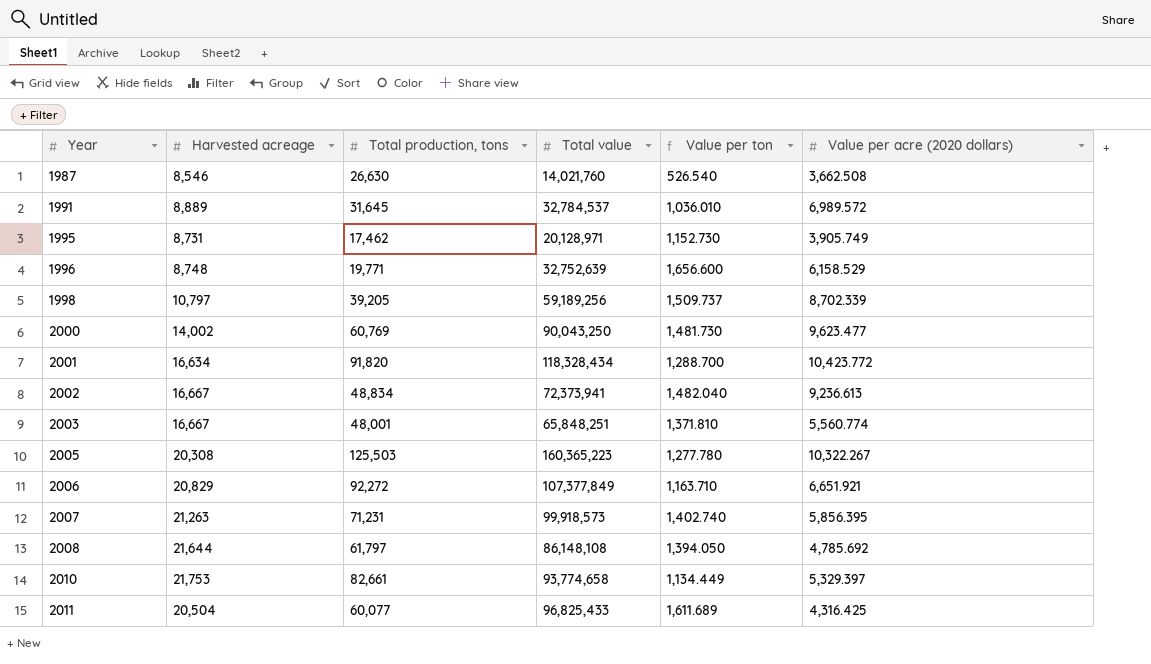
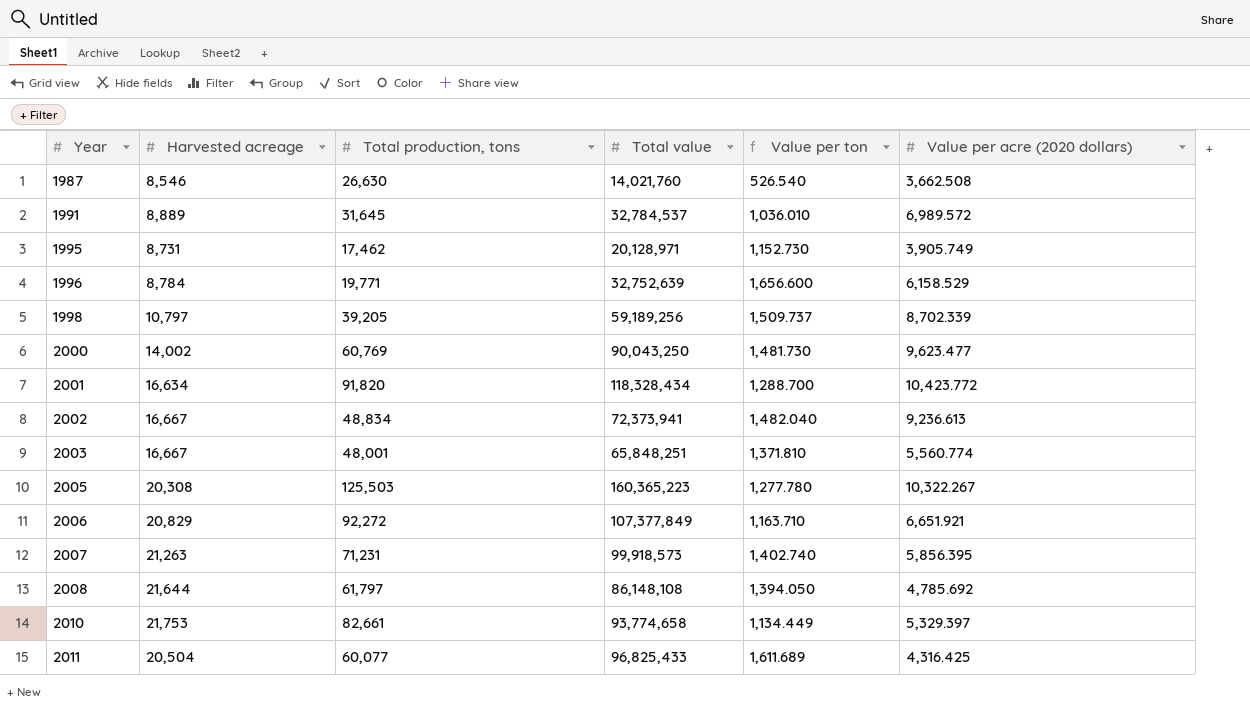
1996 | Harvested acreage: 8,748 -> 8,784

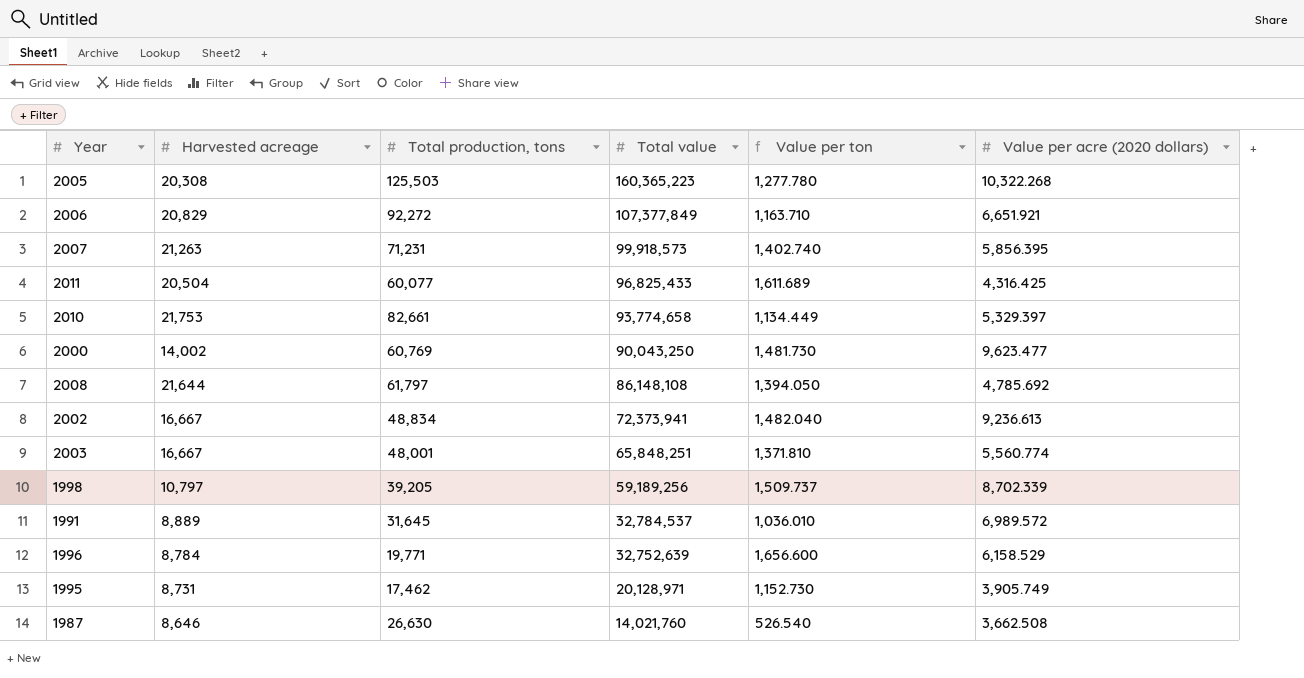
row order: Year ascending -> Total value descending
row 2001: 16,634 | 91,820 | 118,328,434 | 1,288.700 | 10,423.772 -> none
2005 | Value per acre (2020 dollars): 10,322.267 -> 10,322.268
1987 | Harvested acreage: 8,546 -> 8,646

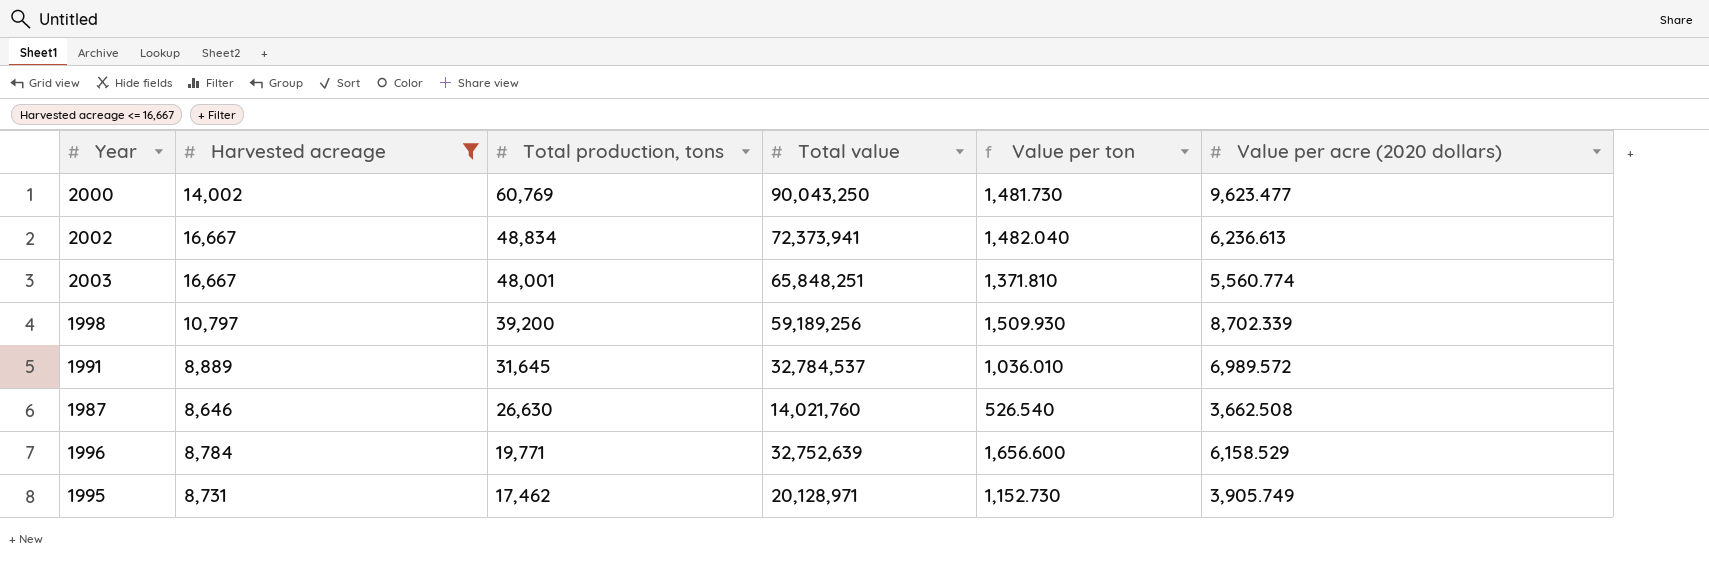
filter: none -> Harvested acreage <= 16,667
row order: Total value descending -> Total production, tons descending
2002 | Value per acre (2020 dollars): 9,236.613 -> 6,236.613
1998 | Total production, tons: 39,205 -> 39,200
1998 | Value per ton: 1,509.737 -> 1,509.930

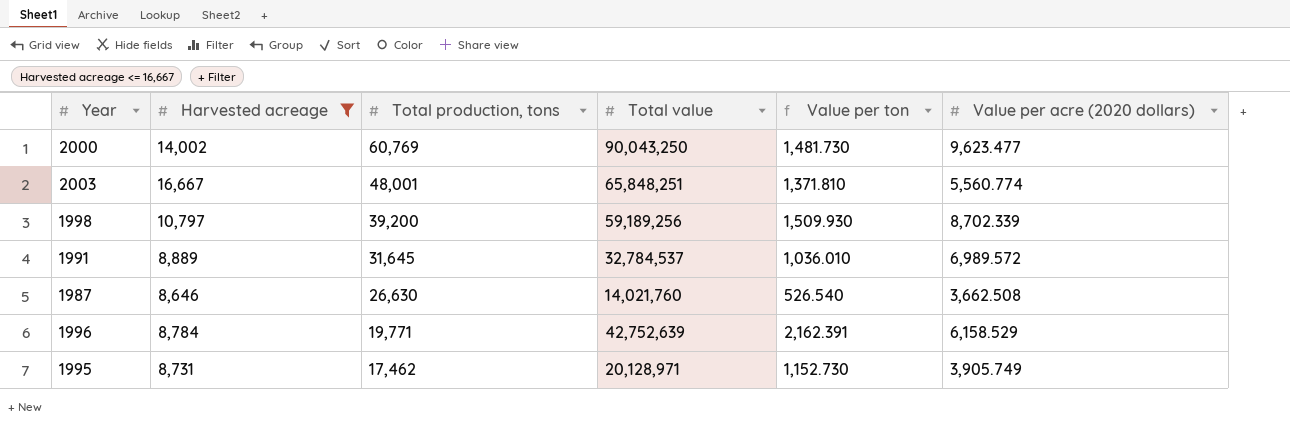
row 2002: 16,667 | 48,834 | 72,373,941 | 1,482.040 | 6,236.613 -> none
1996 | Total value: 32,752,639 -> 42,752,639
1996 | Value per ton: 1,656.600 -> 2,162.391

